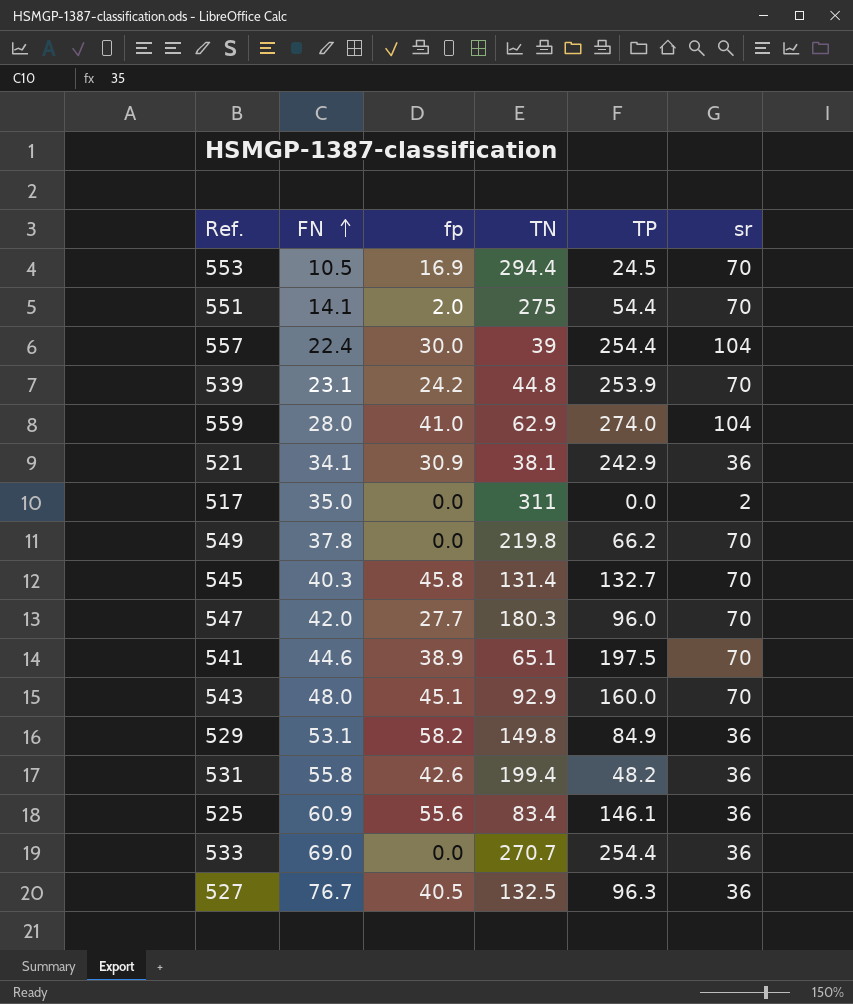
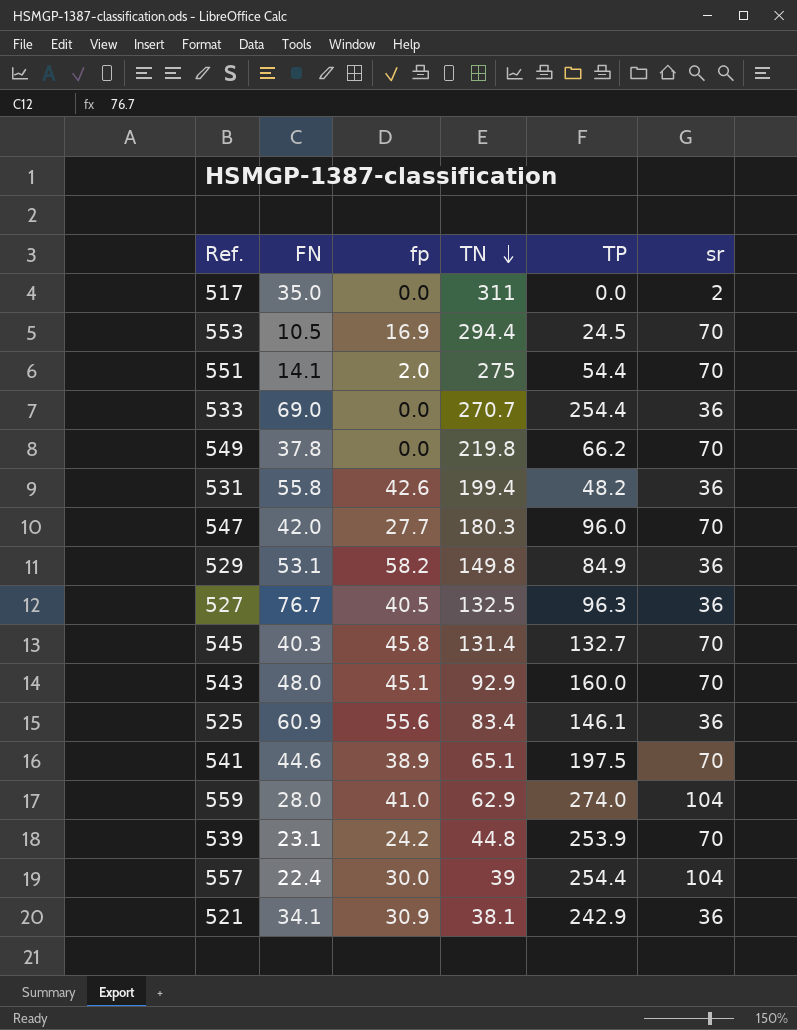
row order: FN ascending -> TN descending

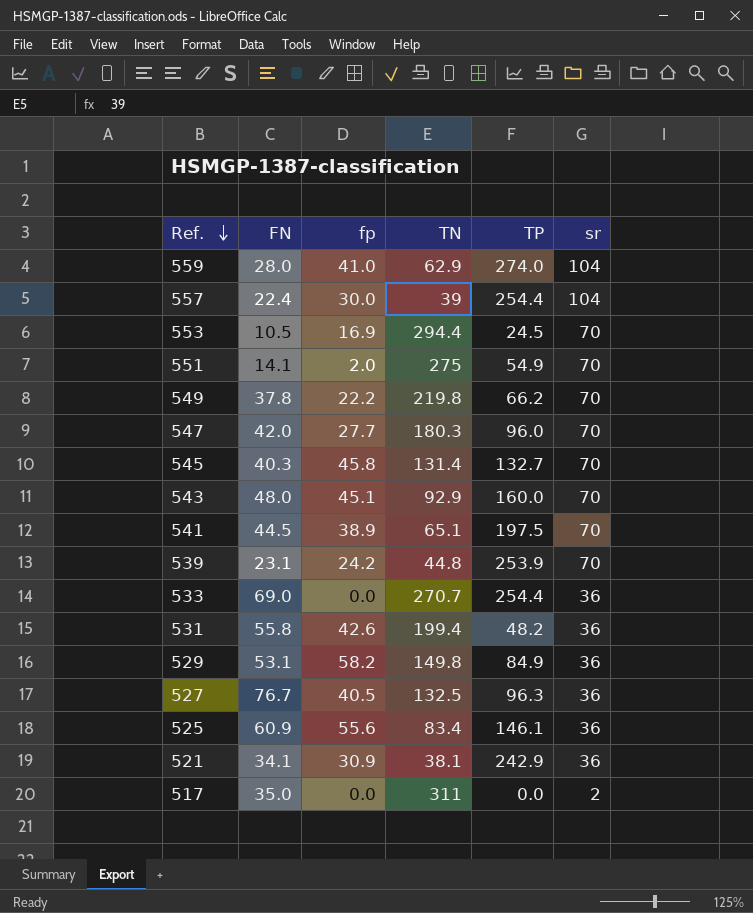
row order: TN descending -> Ref. descending
551 | TP: 54.4 -> 54.9
549 | fp: 0.0 -> 22.2
541 | FN: 44.6 -> 44.5

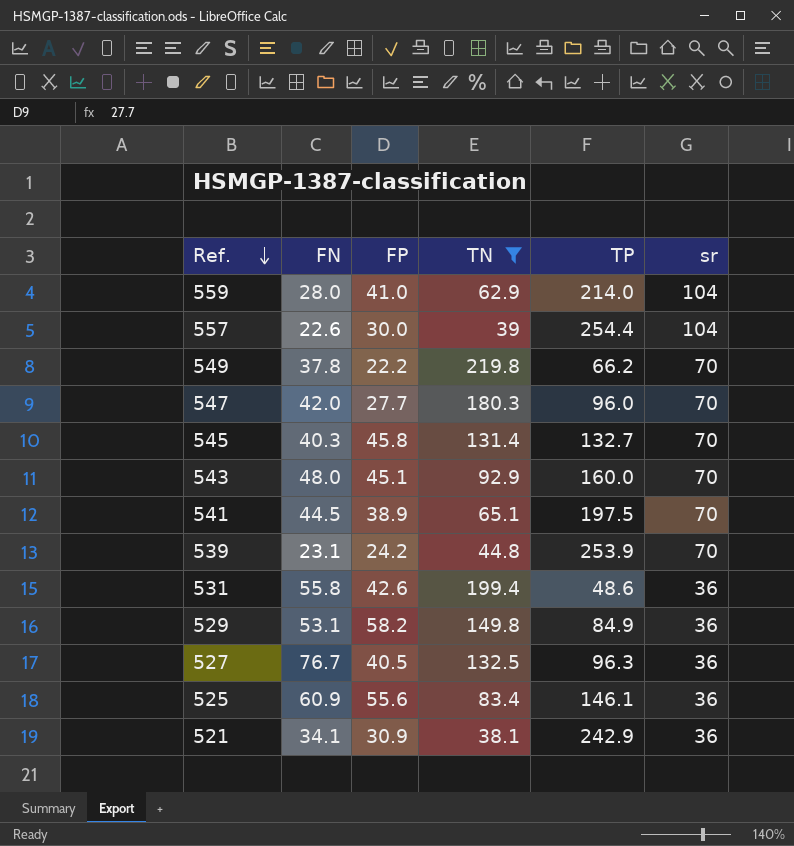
filter: none -> TN <= 219.8
column name: fp -> FP
559 | TP: 274.0 -> 214.0
557 | FN: 22.4 -> 22.6
531 | TP: 48.2 -> 48.6

